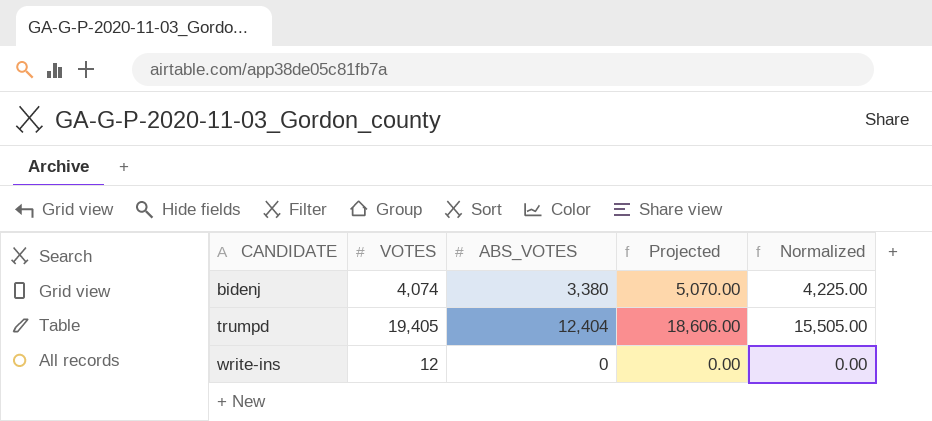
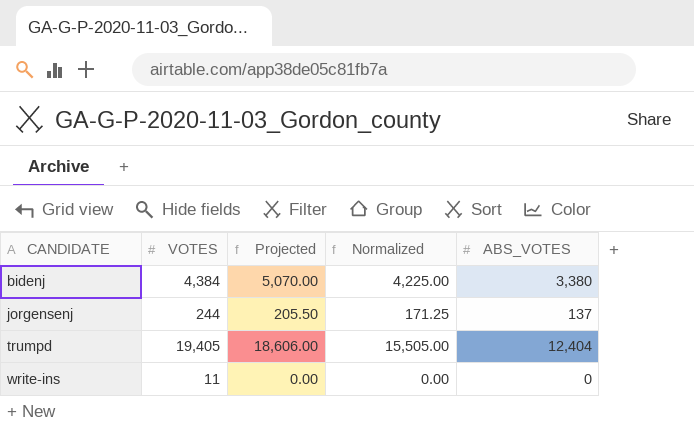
column ABS_VOTES | position: 3 -> 5
bidenj | VOTES: 4,074 -> 4,384
row jorgensenj: none -> 244 | 205.50 | 171.25 | 137
write-ins | VOTES: 12 -> 11

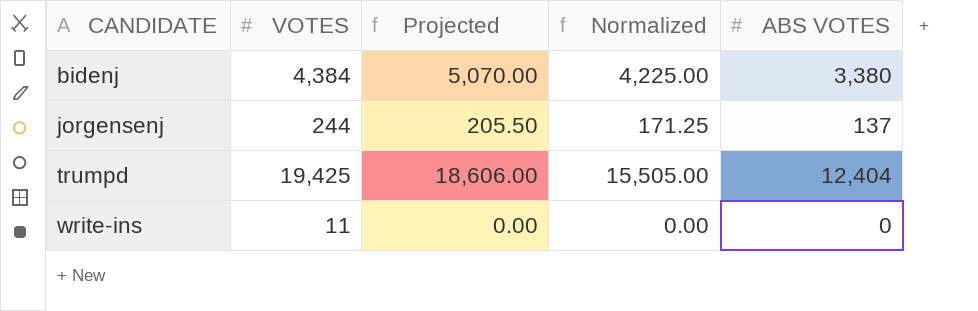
column name: ABS_VOTES -> ABS VOTES
trumpd | VOTES: 19,405 -> 19,425

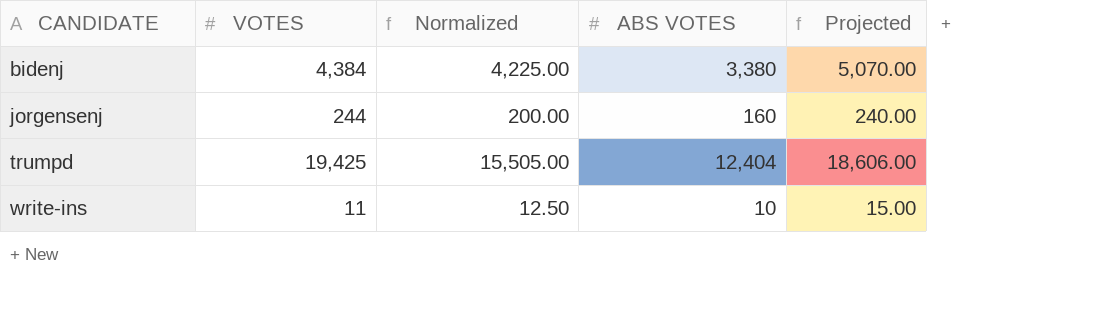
column Projected | position: 3 -> 5
jorgensenj | Normalized: 171.25 -> 200.00
jorgensenj | ABS VOTES: 137 -> 160
jorgensenj | Projected: 205.50 -> 240.00
write-ins | Normalized: 0.00 -> 12.50
write-ins | ABS VOTES: 0 -> 10
write-ins | Projected: 0.00 -> 15.00

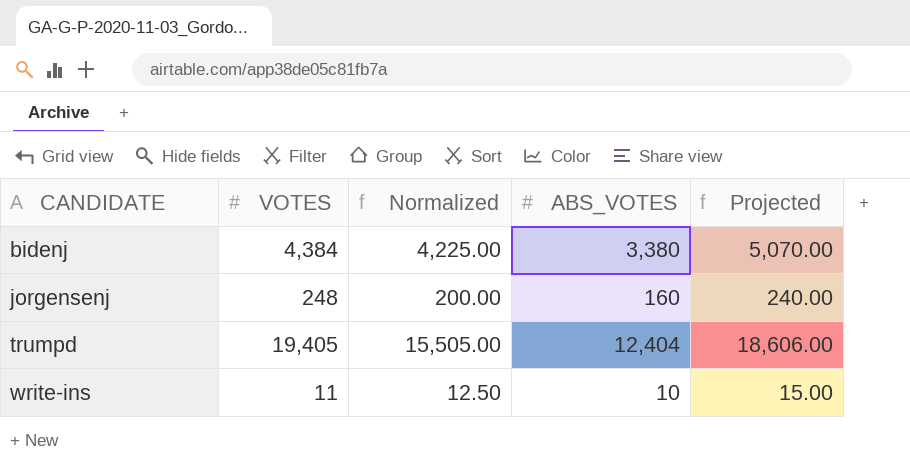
column name: ABS VOTES -> ABS_VOTES
jorgensenj | VOTES: 244 -> 248
trumpd | VOTES: 19,425 -> 19,405

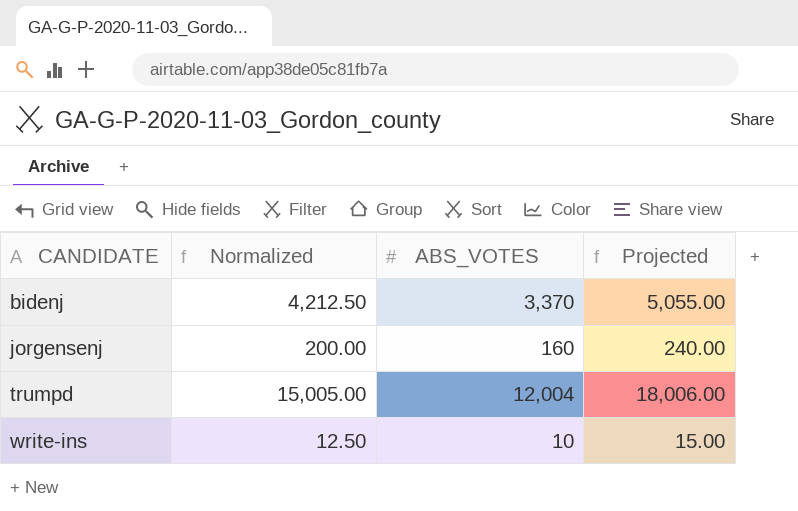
column VOTES | position: 2 -> none
bidenj | Normalized: 4,225.00 -> 4,212.50
bidenj | ABS_VOTES: 3,380 -> 3,370
bidenj | Projected: 5,070.00 -> 5,055.00
trumpd | Normalized: 15,505.00 -> 15,005.00
trumpd | ABS_VOTES: 12,404 -> 12,004
trumpd | Projected: 18,606.00 -> 18,006.00

